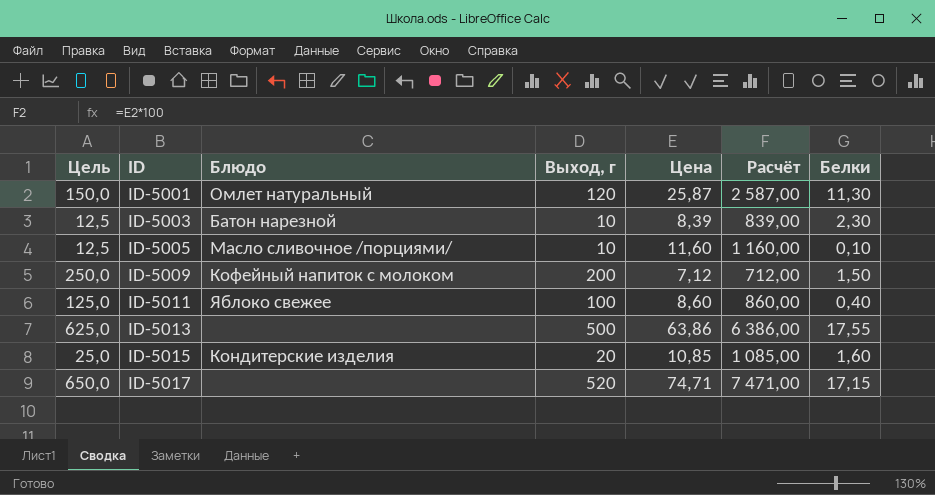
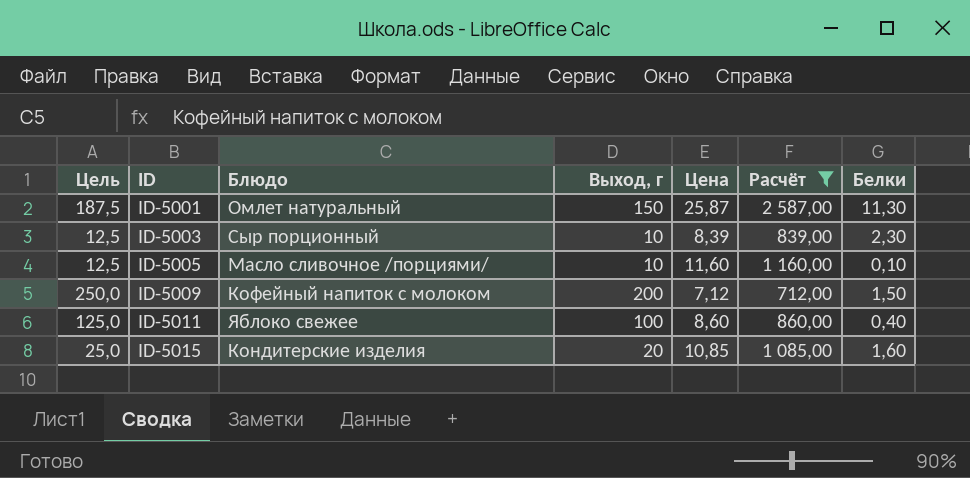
filter: none -> Расчёт <= 2 587,00
ID-5001 | Цель: 150,0 -> 187,5
ID-5001 | Выход, г: 120 -> 150
ID-5003 | Блюдо: Батон нарезной -> Сыр порционный

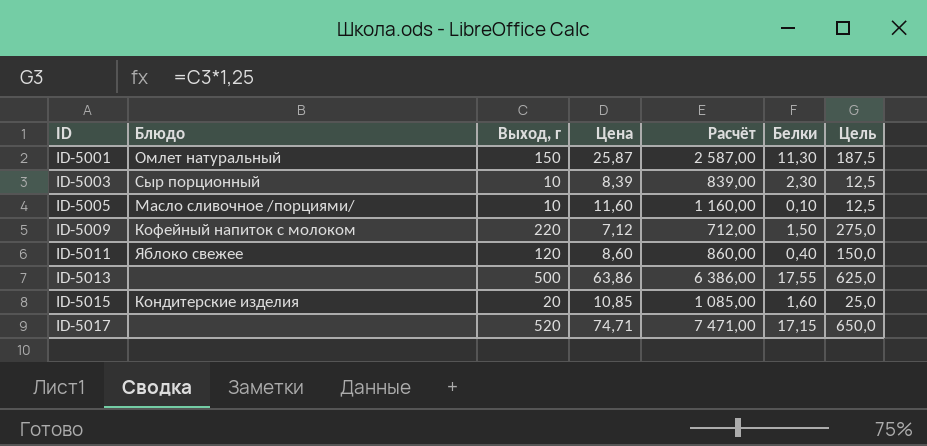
filter: Расчёт <= 2 587,00 -> none
column Цель | position: 1 -> 7
ID-5009 | Выход, г: 200 -> 220
ID-5009 | Цель: 250,0 -> 275,0
ID-5011 | Выход, г: 100 -> 120
ID-5011 | Цель: 125,0 -> 150,0

